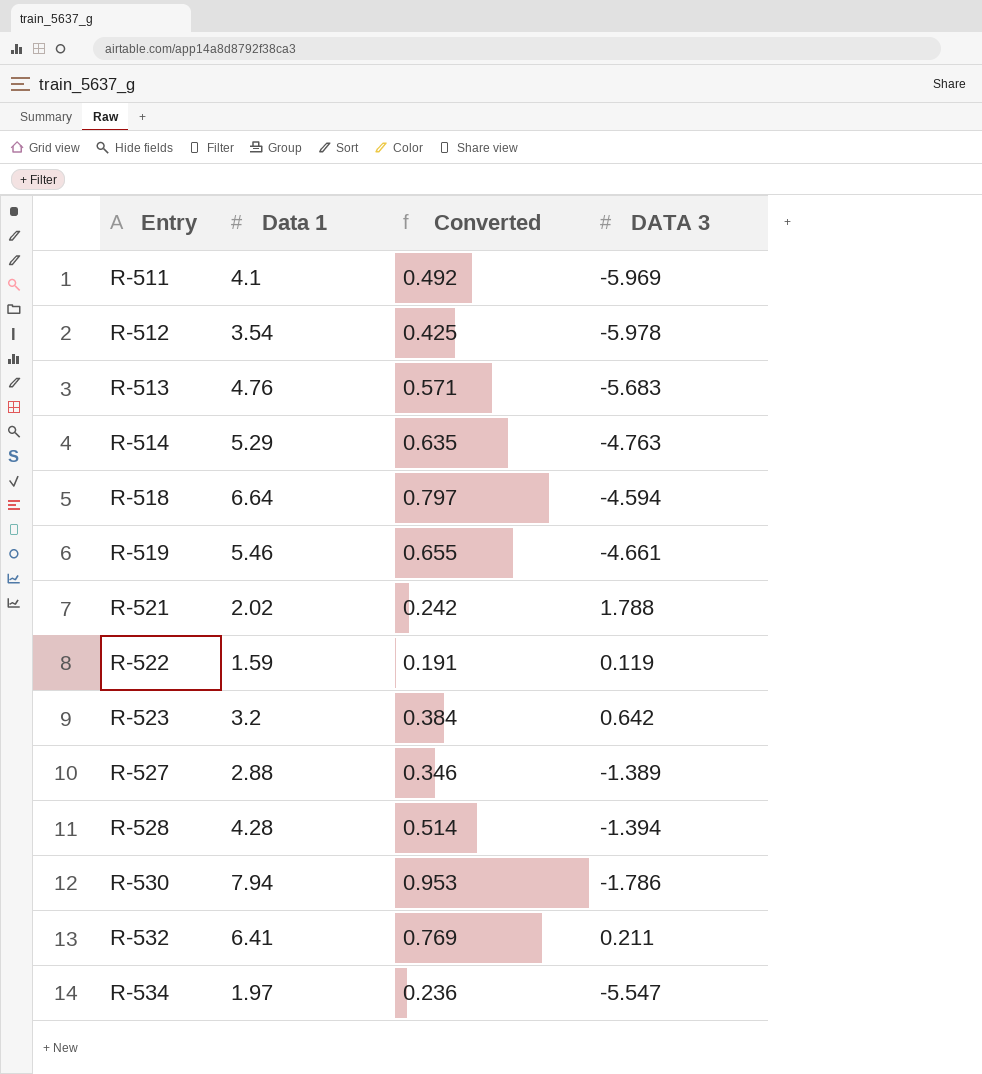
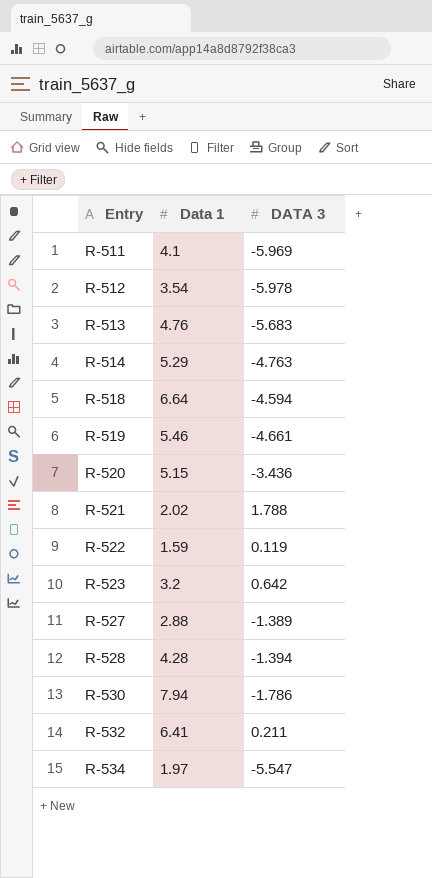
column Converted | formula: [Data 1] * 0.12 -> none
row R-520: none -> 5.15 | -3.436

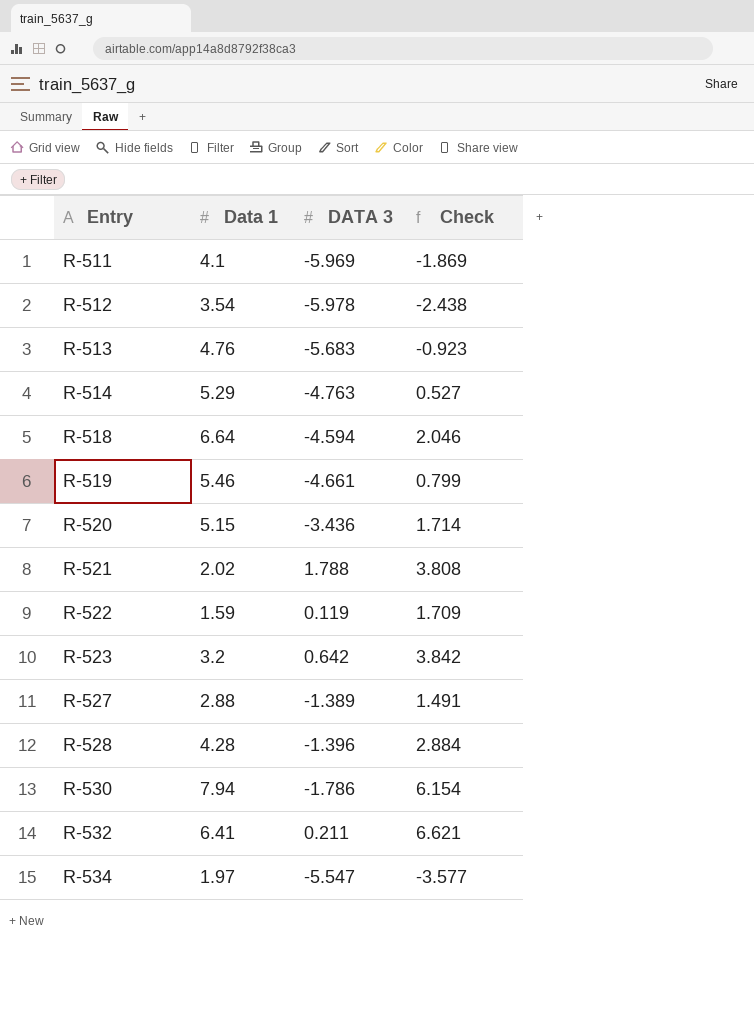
column Check | formula: none -> [Data 1] + [DATA 3]
R-528 | DATA 3: -1.394 -> -1.396

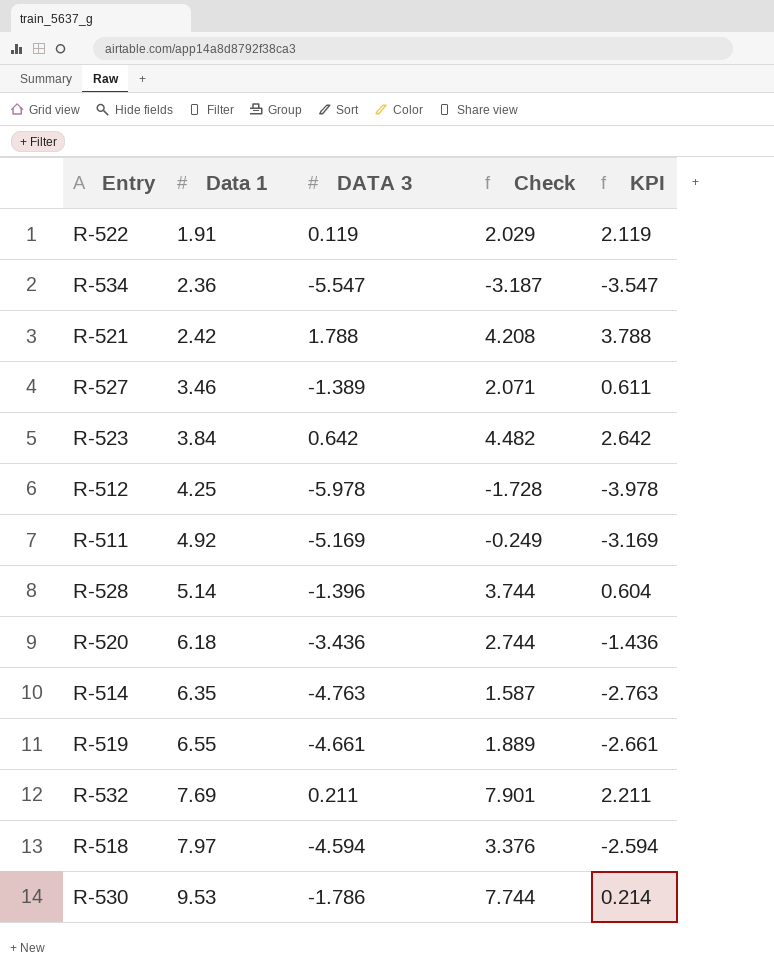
row order: Entry ascending -> Data 1 ascending
column KPI | formula: none -> [DATA 3] + 2
row R-513: 4.76 | -5.683 | -0.923 -> none
R-522 | Data 1: 1.59 -> 1.91
R-522 | Check: 1.709 -> 2.029
R-534 | Data 1: 1.97 -> 2.36
R-534 | Check: -3.577 -> -3.187
R-521 | Data 1: 2.02 -> 2.42
R-521 | Check: 3.808 -> 4.208
R-527 | Data 1: 2.88 -> 3.46
R-527 | Check: 1.491 -> 2.071
R-523 | Data 1: 3.2 -> 3.84
R-523 | Check: 3.842 -> 4.482
R-512 | Data 1: 3.54 -> 4.25
R-512 | Check: -2.438 -> -1.728
R-511 | Data 1: 4.1 -> 4.92
R-511 | DATA 3: -5.969 -> -5.169
R-511 | Check: -1.869 -> -0.249
R-528 | Data 1: 4.28 -> 5.14
R-528 | Check: 2.884 -> 3.744
R-520 | Data 1: 5.15 -> 6.18
R-520 | Check: 1.714 -> 2.744
R-514 | Data 1: 5.29 -> 6.35
R-514 | Check: 0.527 -> 1.587
R-519 | Data 1: 5.46 -> 6.55
R-519 | Check: 0.799 -> 1.889
R-532 | Data 1: 6.41 -> 7.69
R-532 | Check: 6.621 -> 7.901
R-518 | Data 1: 6.64 -> 7.97
R-518 | Check: 2.046 -> 3.376
R-530 | Data 1: 7.94 -> 9.53
R-530 | Check: 6.154 -> 7.744

